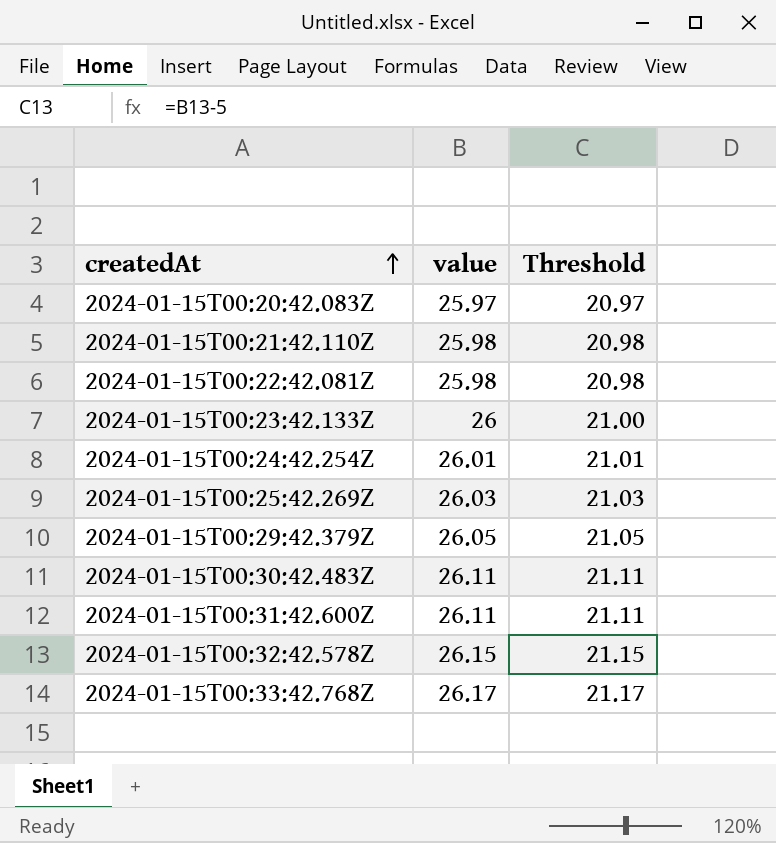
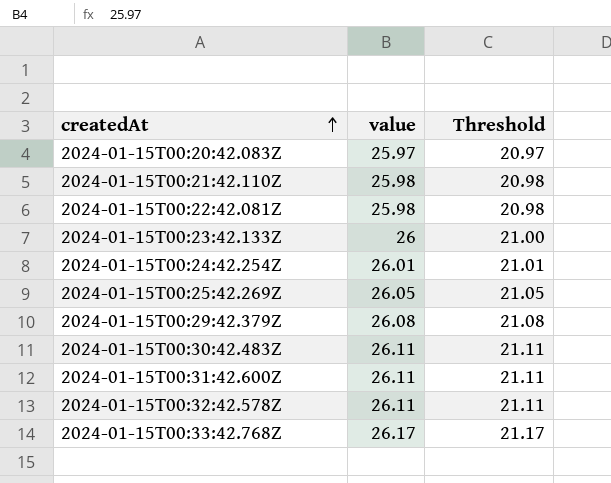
2024-01-15T00:25:42.269Z | value: 26.03 -> 26.05
2024-01-15T00:25:42.269Z | Threshold: 21.03 -> 21.05
2024-01-15T00:29:42.379Z | value: 26.05 -> 26.08
2024-01-15T00:29:42.379Z | Threshold: 21.05 -> 21.08
2024-01-15T00:32:42.578Z | value: 26.15 -> 26.11
2024-01-15T00:32:42.578Z | Threshold: 21.15 -> 21.11

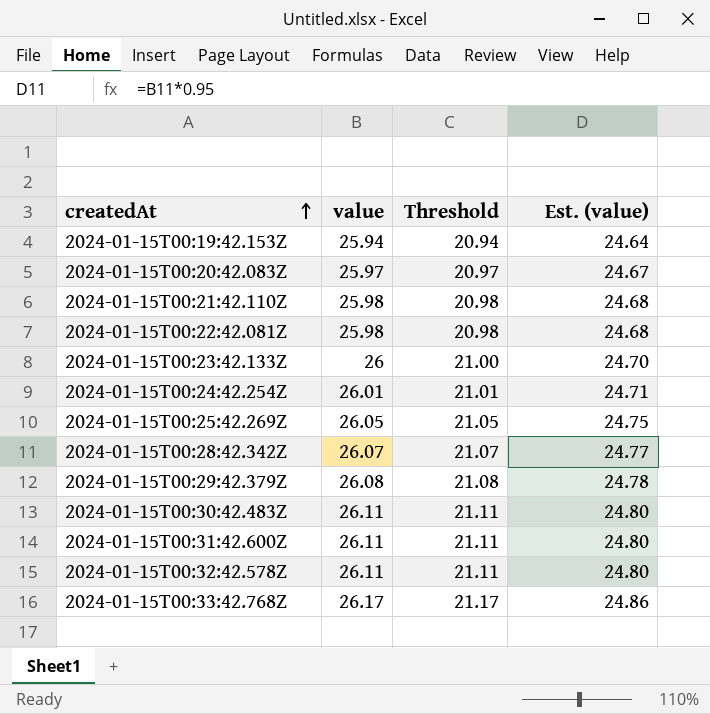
column Est. (value) | formula: none -> [value] * 0.95
row 2024-01-15T00:19:42.153Z: none -> 25.94 | 20.94 | 24.64
row 2024-01-15T00:28:42.342Z: none -> 26.07 | 21.07 | 24.77

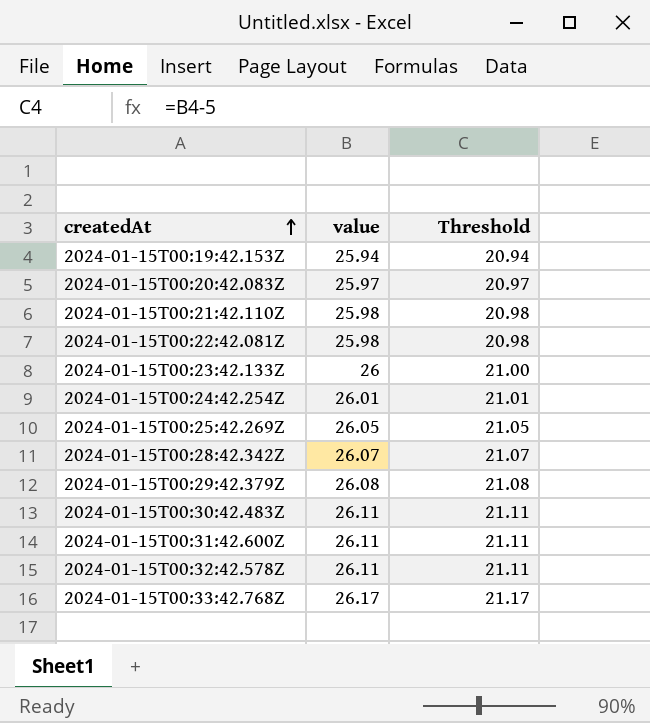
column Est. (value) | formula: [value] * 0.95 -> none

